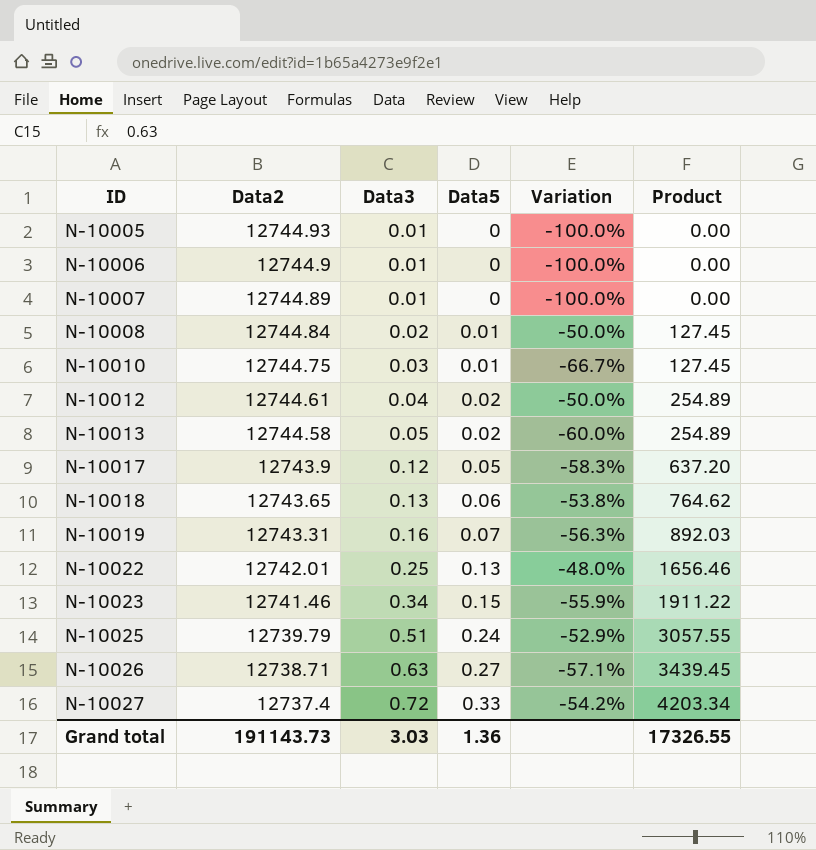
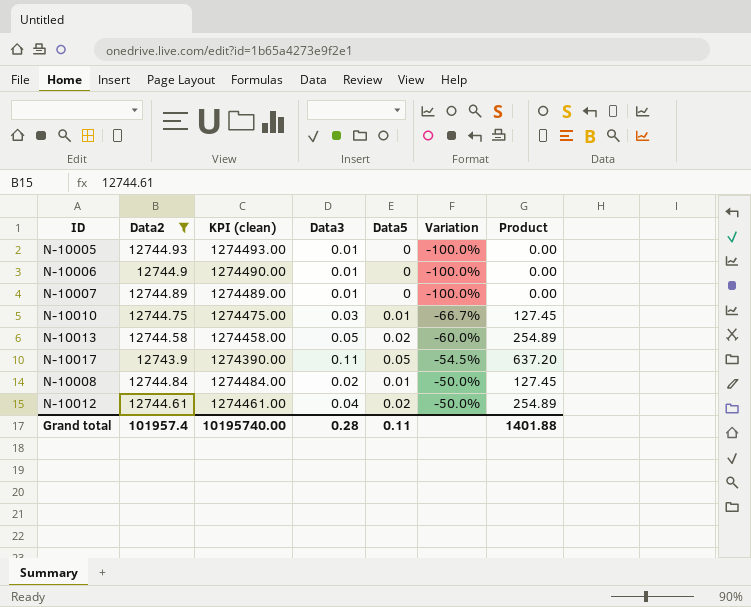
filter: none -> Data2 >= 12743.9
row order: ID ascending -> Variation ascending
column KPI (clean) | formula: none -> [Data2] * 100
N-10017 | Data3: 0.12 -> 0.11
N-10017 | Variation: -58.3% -> -54.5%
Grand total | Data2: 191143.73 -> 101957.4
Grand total | Data3: 3.03 -> 0.28
Grand total | Data5: 1.36 -> 0.11
Grand total | Product: 17326.55 -> 1401.88

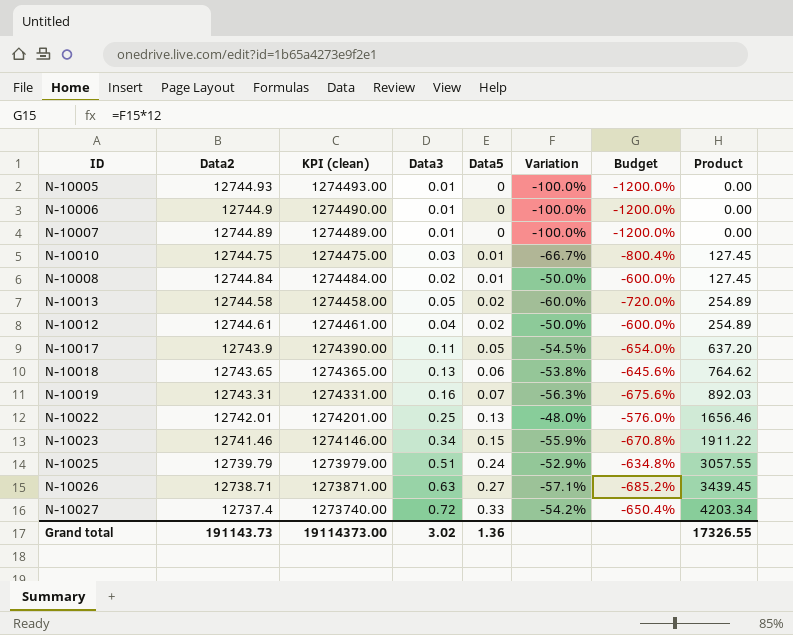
filter: Data2 >= 12743.9 -> none
row order: Variation ascending -> Data5 ascending
column Budget | formula: none -> [Variation] * 12
Grand total | Data2: 101957.4 -> 191143.73
Grand total | KPI (clean): 10195740.00 -> 19114373.00
Grand total | Data3: 0.28 -> 3.02
Grand total | Data5: 0.11 -> 1.36
Grand total | Product: 1401.88 -> 17326.55

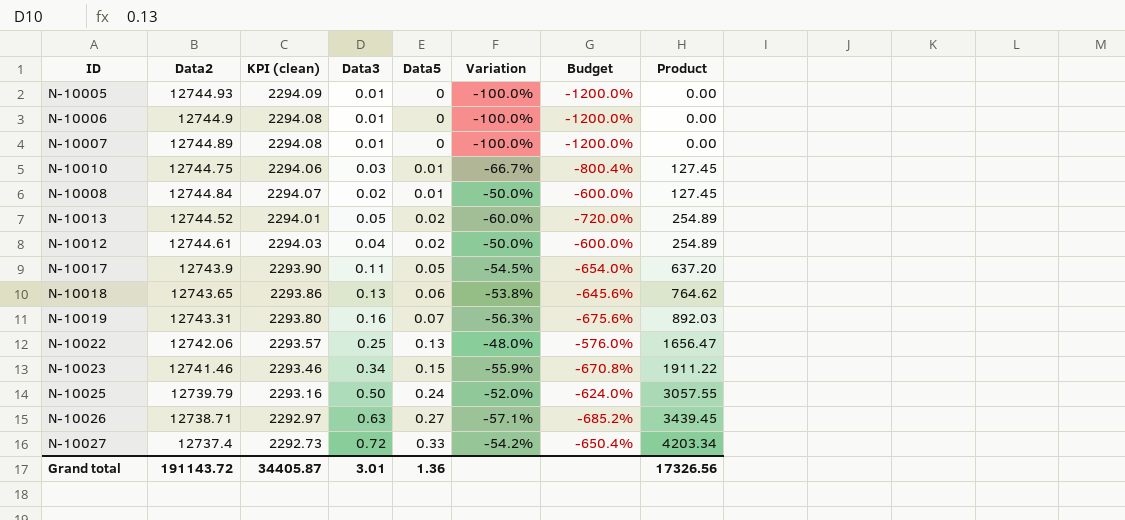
column KPI (clean) | formula: [Data2] * 100 -> [Data2] * 0.18
N-10013 | Data2: 12744.58 -> 12744.52
N-10022 | Data2: 12742.01 -> 12742.06
N-10022 | Product: 1656.46 -> 1656.47
N-10025 | Data3: 0.51 -> 0.50
N-10025 | Variation: -52.9% -> -52.0%
N-10025 | Budget: -634.8% -> -624.0%
Grand total | Data2: 191143.73 -> 191143.72
Grand total | KPI (clean): 19114373.00 -> 34405.87
Grand total | Data3: 3.02 -> 3.01
Grand total | Product: 17326.55 -> 17326.56

